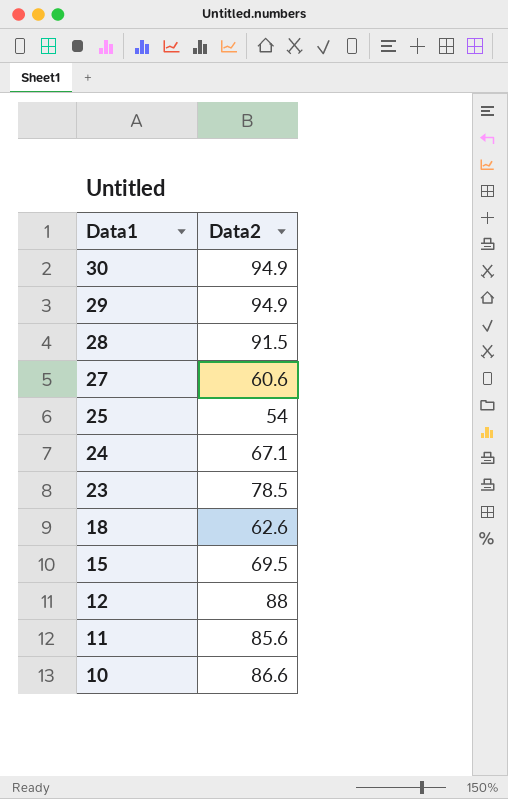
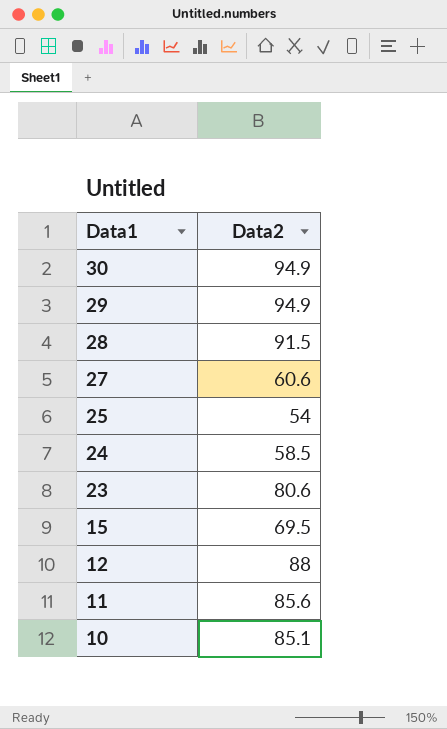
row 18: 62.6 -> none
24 | Data2: 67.1 -> 58.5
23 | Data2: 78.5 -> 80.6
10 | Data2: 86.6 -> 85.1

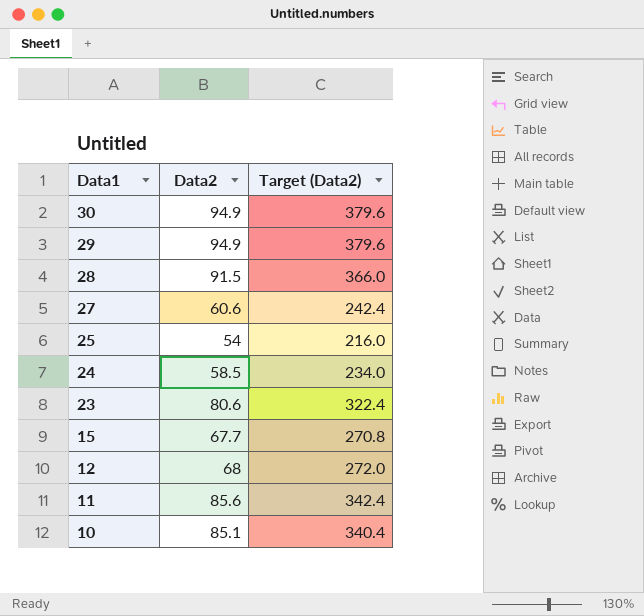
column Target (Data2) | formula: none -> [Data2] * 4
15 | Data2: 69.5 -> 67.7
12 | Data2: 88 -> 68

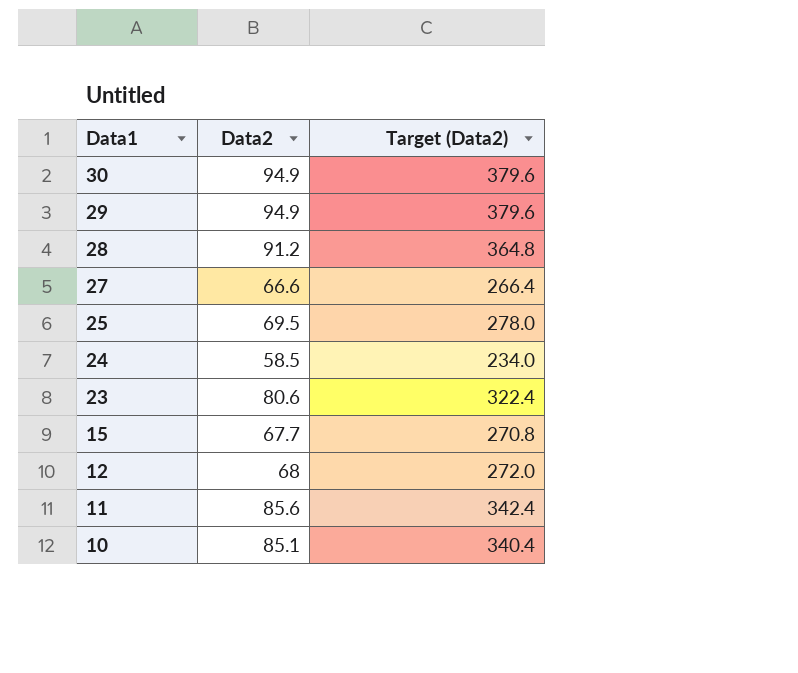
28 | Data2: 91.5 -> 91.2
28 | Target (Data2): 366.0 -> 364.8
27 | Data2: 60.6 -> 66.6
27 | Target (Data2): 242.4 -> 266.4
25 | Data2: 54 -> 69.5
25 | Target (Data2): 216.0 -> 278.0

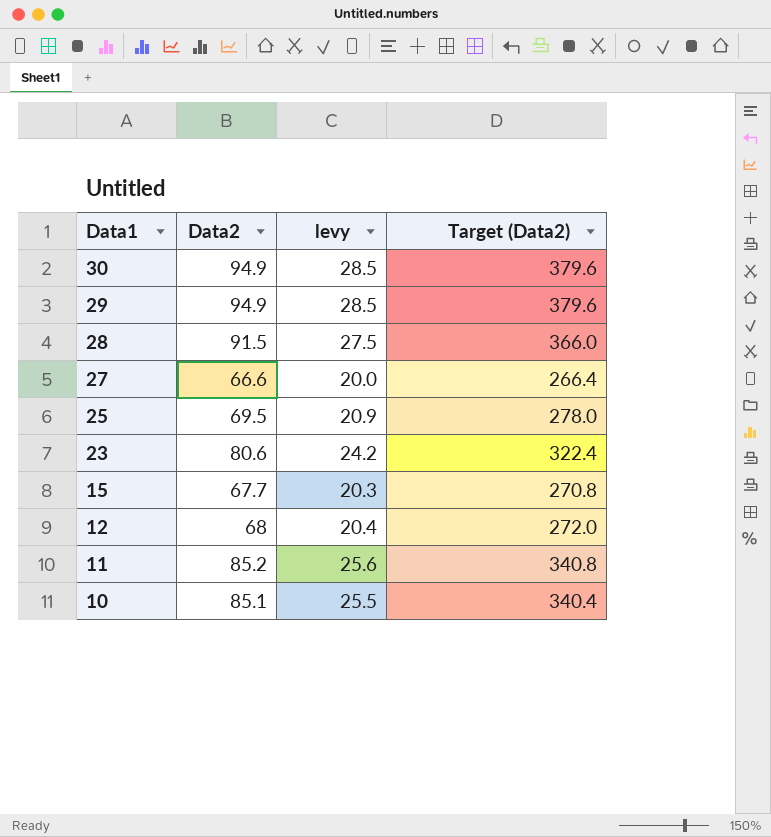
column levy | formula: none -> [Data2] * 0.3
row 24: 58.5 | 234.0 -> none
28 | Data2: 91.2 -> 91.5
28 | Target (Data2): 364.8 -> 366.0
11 | Data2: 85.6 -> 85.2
11 | Target (Data2): 342.4 -> 340.8

